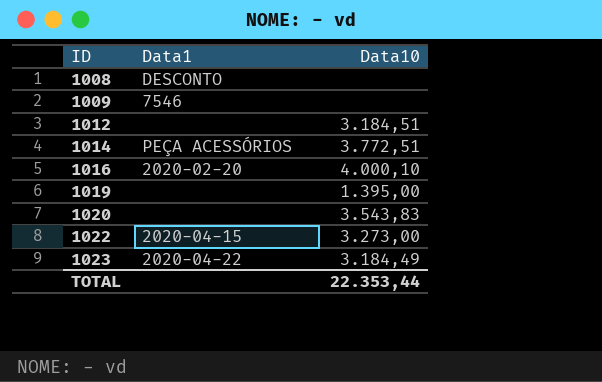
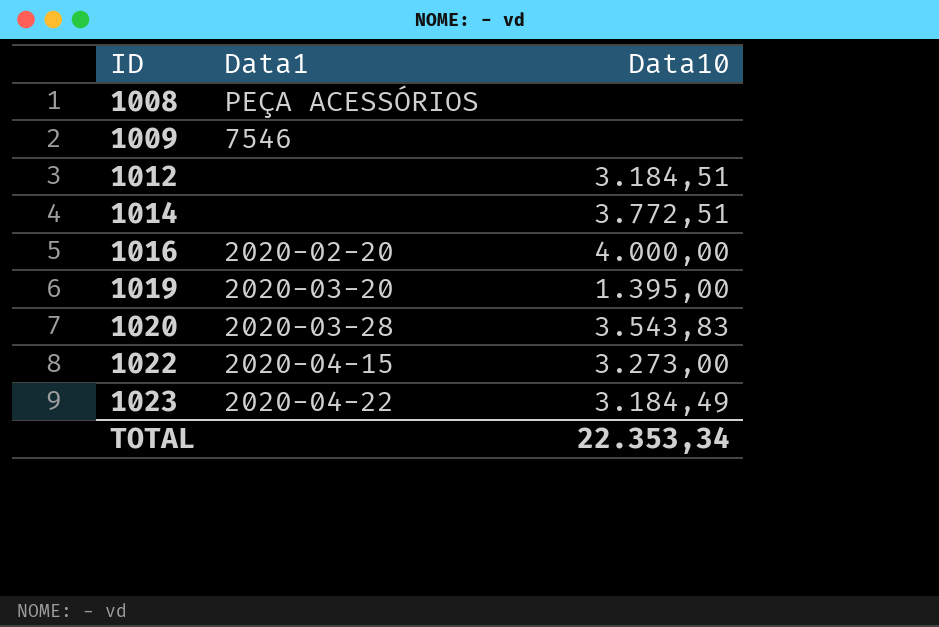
1008 | Data1: DESCONTO -> PEÇA ACESSÓRIOS
1014 | Data1: PEÇA ACESSÓRIOS -> none
1016 | Data10: 4.000,10 -> 4.000,00
1019 | Data1: none -> 2020-03-20
1020 | Data1: none -> 2020-03-28
TOTAL | Data10: 22.353,44 -> 22.353,34

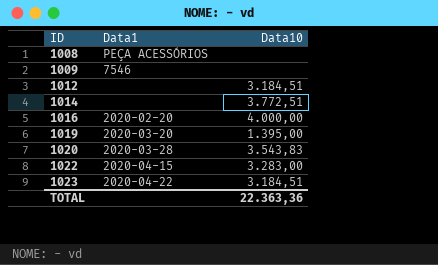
1022 | Data10: 3.273,00 -> 3.283,00
1023 | Data10: 3.184,49 -> 3.184,51
TOTAL | Data10: 22.353,34 -> 22.363,36

